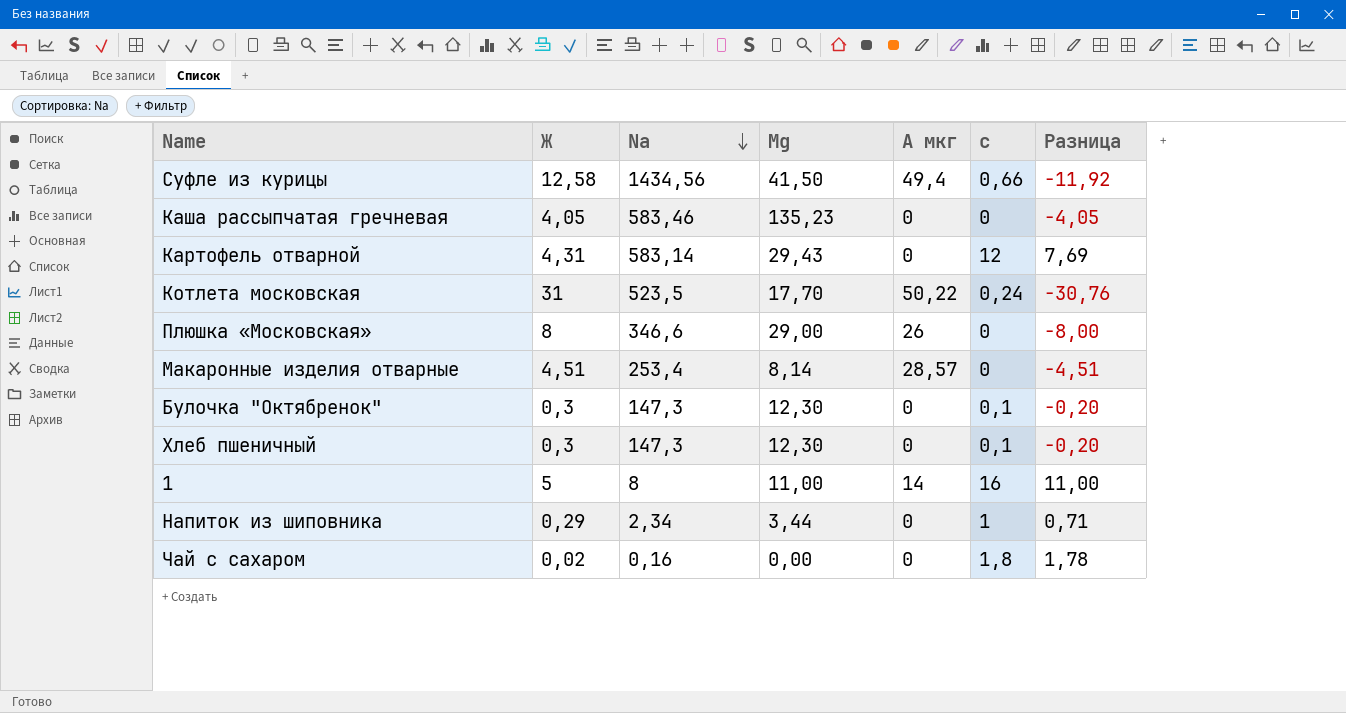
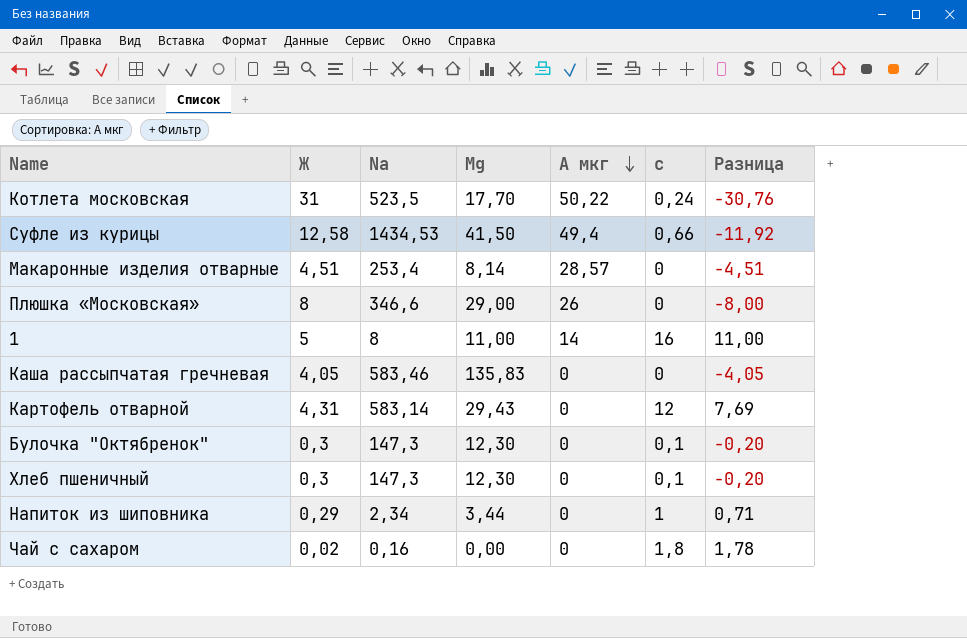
row order: Na descending -> A мкг descending
Суфле из курицы | Na: 1434,56 -> 1434,53
Каша рассыпчатая гречневая | Mg: 135,23 -> 135,83

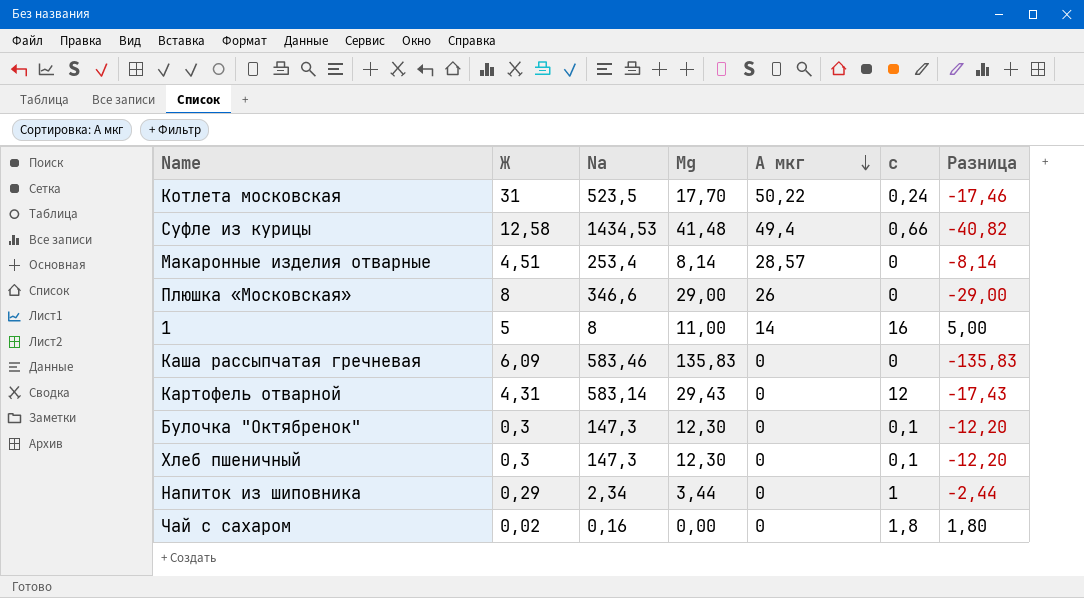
column Разница | formula: [c] - [Ж] -> [c] - [Mg]
Суфле из курицы | Mg: 41,50 -> 41,48
Каша рассыпчатая гречневая | Ж: 4,05 -> 6,09

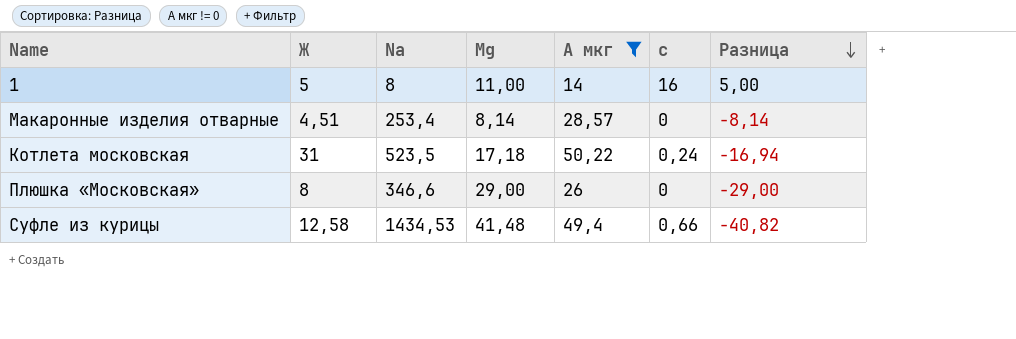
filter: none -> A мкг != 0
row order: A мкг descending -> Разница descending
Котлета московская | Mg: 17,70 -> 17,18
Котлета московская | Разница: -17,46 -> -16,94

